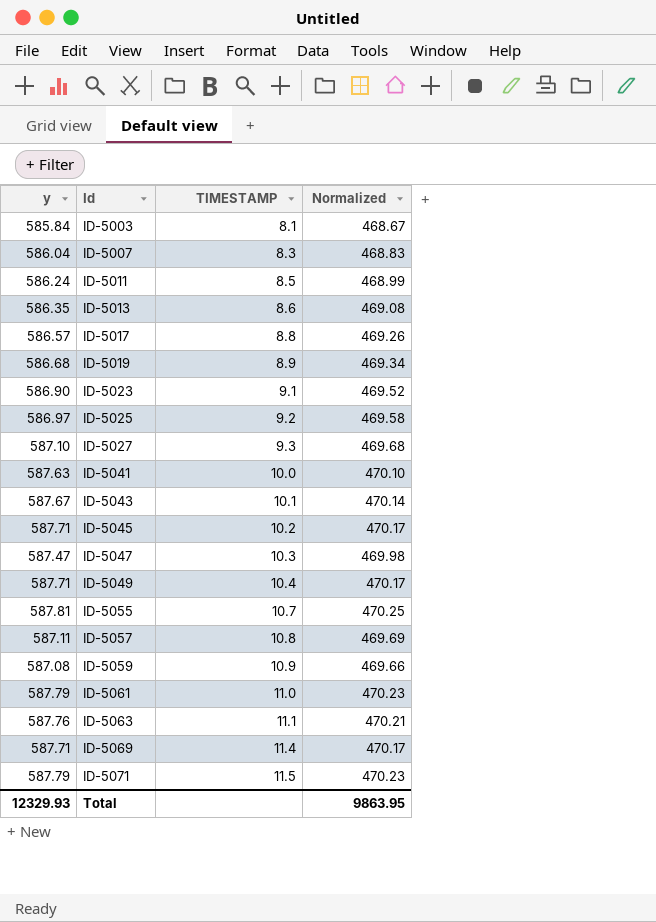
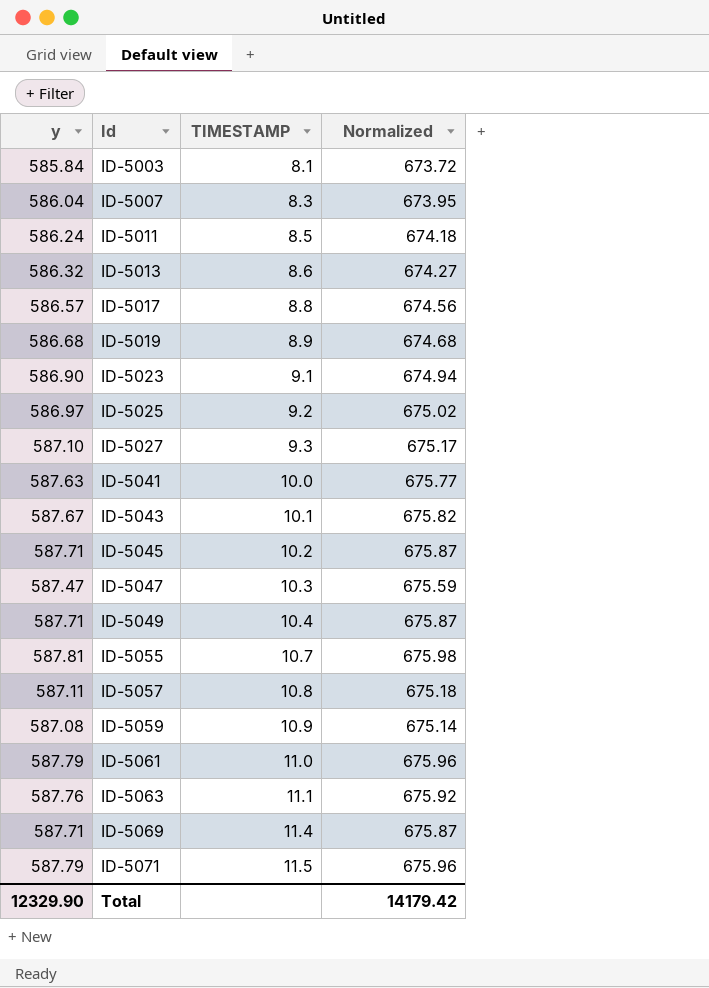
column Normalized | formula: [y] * 0.8 -> [y] * 1.15
ID-5013 | y: 586.35 -> 586.32
Total | y: 12329.93 -> 12329.90
Total | Normalized: 9863.95 -> 14179.42

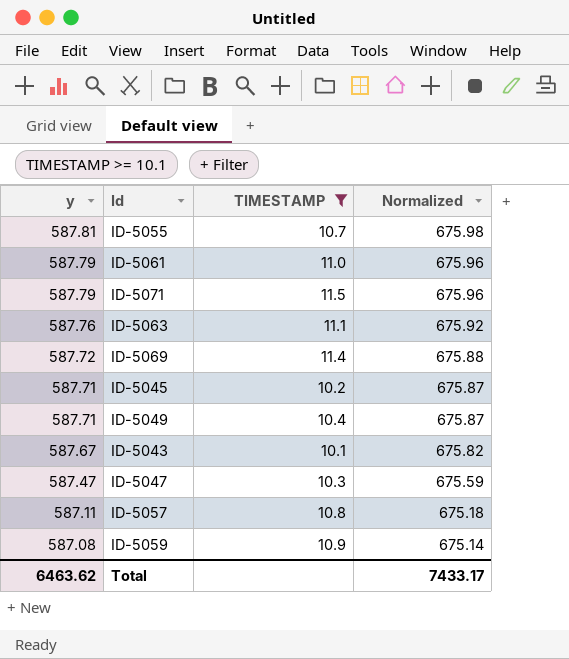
filter: none -> TIMESTAMP >= 10.1
row order: Id ascending -> y descending
ID-5069 | y: 587.71 -> 587.72
ID-5069 | Normalized: 675.87 -> 675.88
Total | y: 12329.90 -> 6463.62
Total | Normalized: 14179.42 -> 7433.17

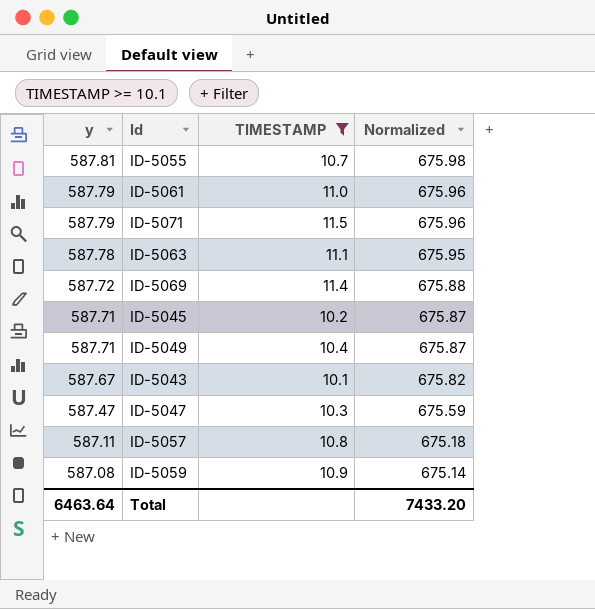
ID-5063 | y: 587.76 -> 587.78
ID-5063 | Normalized: 675.92 -> 675.95
Total | y: 6463.62 -> 6463.64
Total | Normalized: 7433.17 -> 7433.20

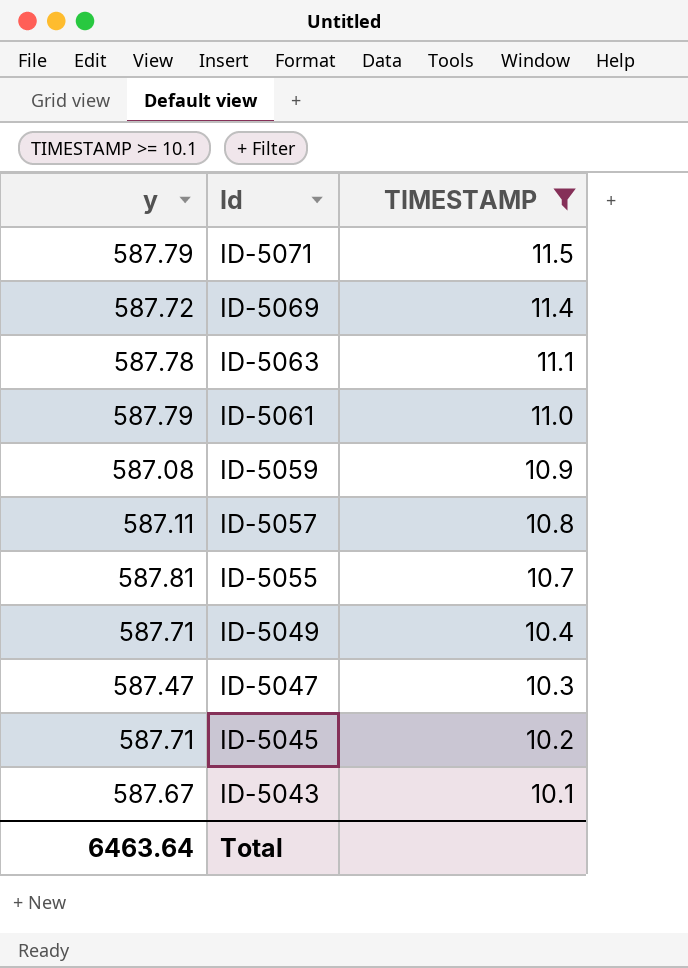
row order: y descending -> Id descending
column Normalized | formula: [y] * 1.15 -> none

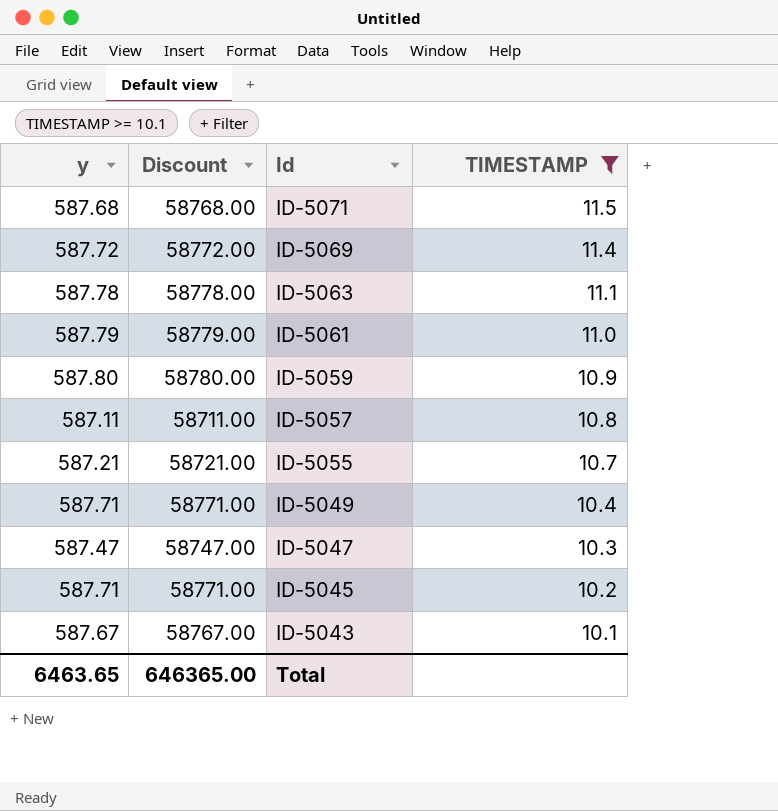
column Discount | formula: none -> [y] * 100
ID-5071 | y: 587.79 -> 587.68
ID-5059 | y: 587.08 -> 587.80
ID-5055 | y: 587.81 -> 587.21
Total | y: 6463.64 -> 6463.65

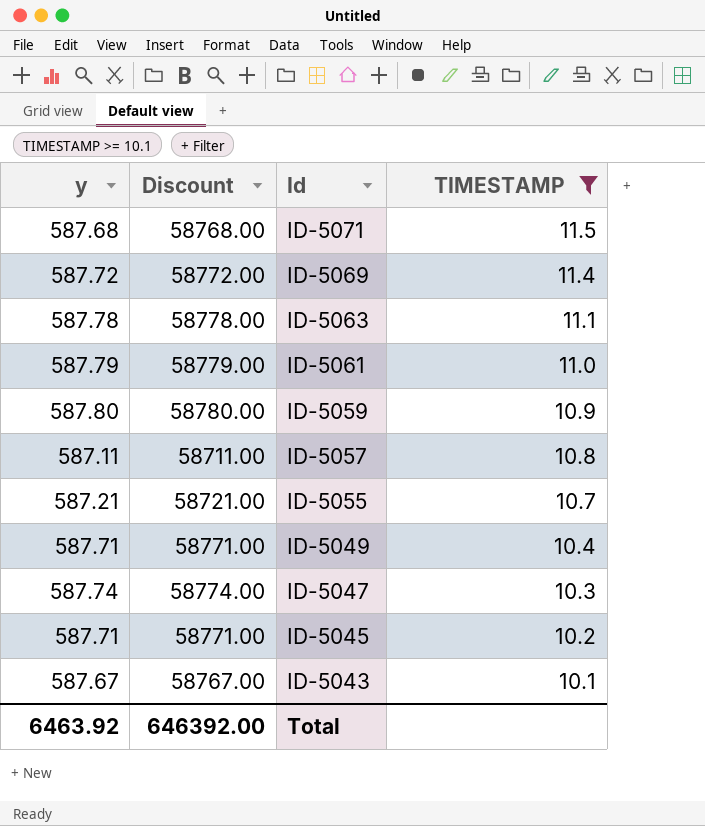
ID-5047 | y: 587.47 -> 587.74
ID-5047 | Discount: 58747.00 -> 58774.00
Total | y: 6463.65 -> 6463.92
Total | Discount: 646365.00 -> 646392.00

